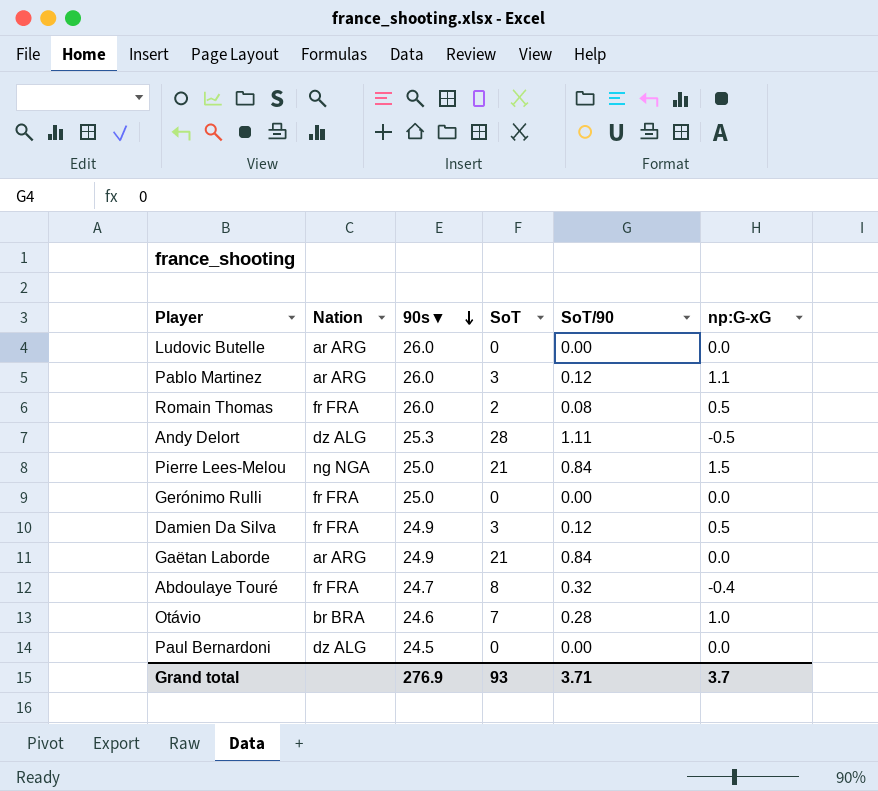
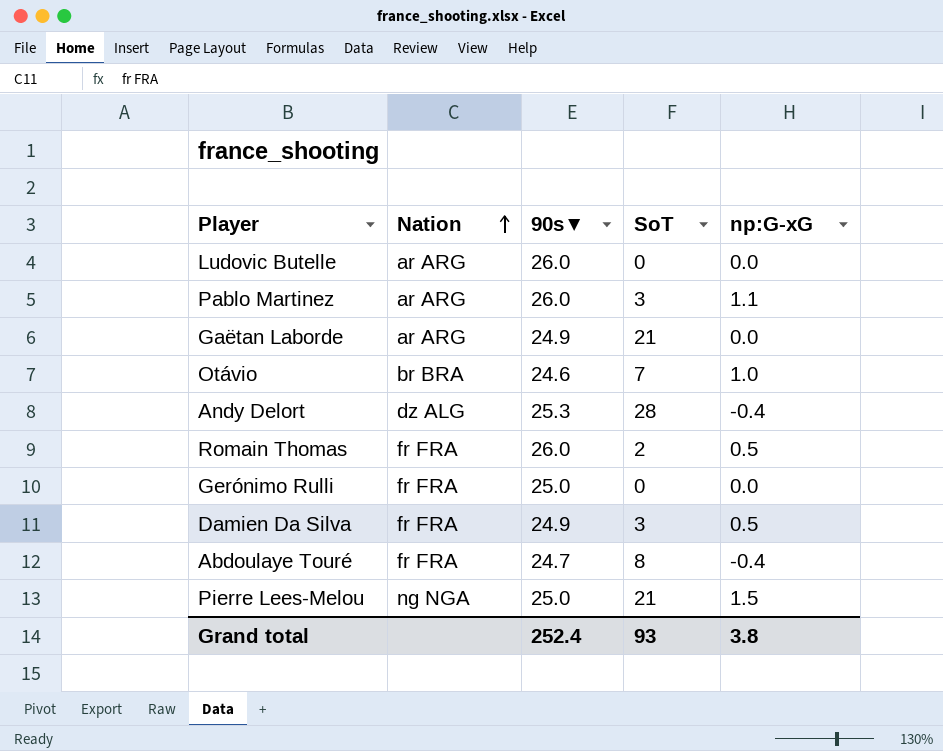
row order: 90s▼ descending -> Nation ascending
column SoT/90 | position: 5 -> none
row Paul Bernardoni: dz ALG | 24.5 | 0 | 0.00 | 0.0 -> none
Andy Delort | np:G-xG: -0.5 -> -0.4
Grand total | 90s▼: 276.9 -> 252.4
Grand total | np:G-xG: 3.7 -> 3.8

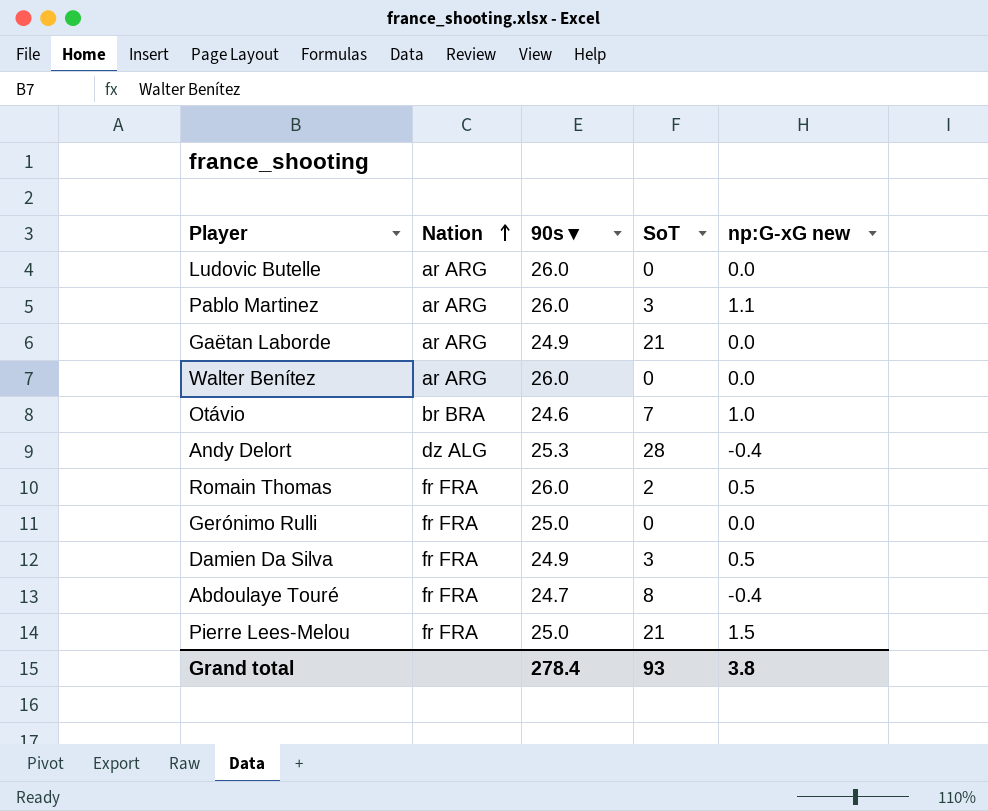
column name: np:G-xG -> np:G-xG new
row Walter Benítez: none -> ar ARG | 26.0 | 0 | 0.0
Pierre Lees-Melou | Nation: ng NGA -> fr FRA
Grand total | 90s▼: 252.4 -> 278.4

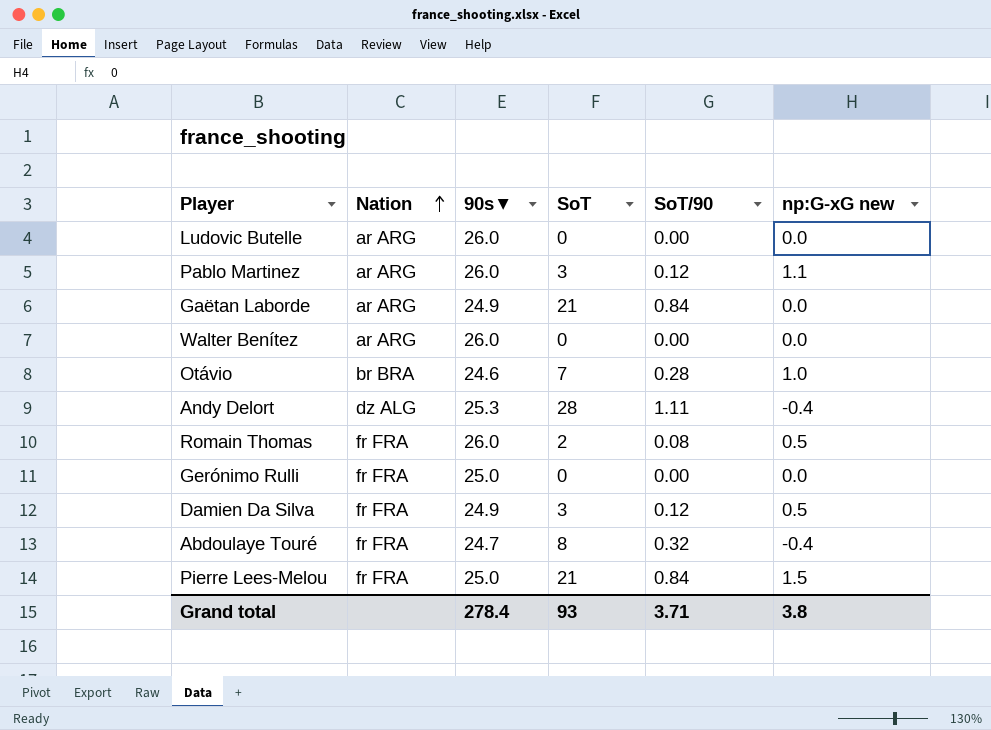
column SoT/90 | position: none -> 5

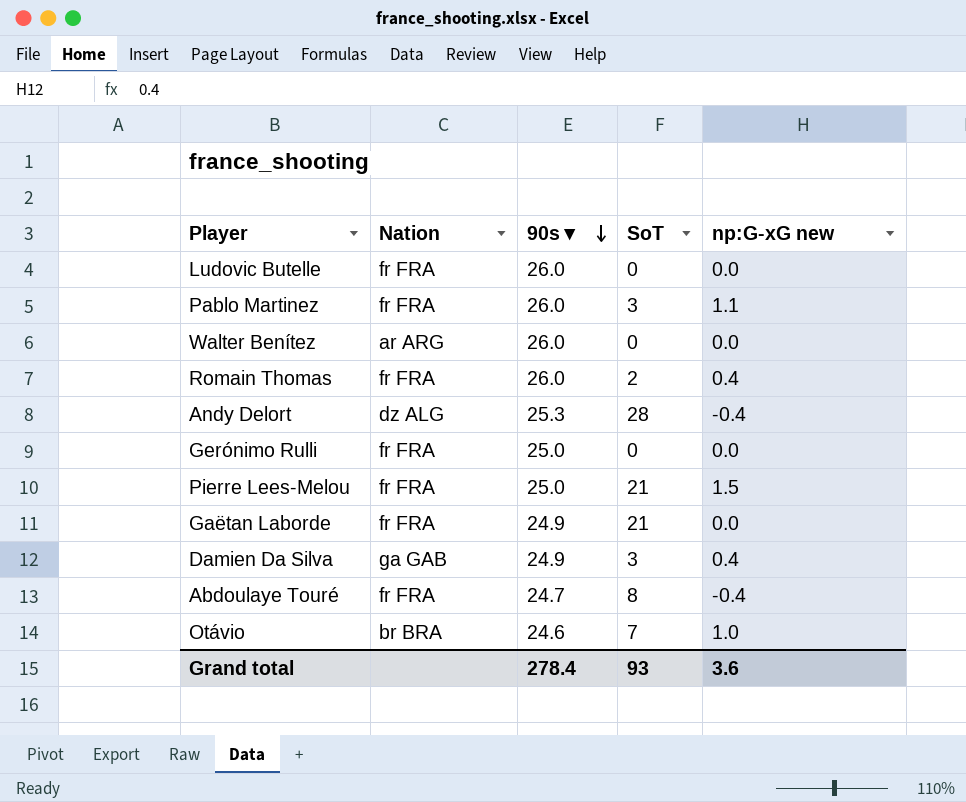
row order: Nation ascending -> 90s▼ descending
column SoT/90 | position: 5 -> none
Ludovic Butelle | Nation: ar ARG -> fr FRA
Pablo Martinez | Nation: ar ARG -> fr FRA
Romain Thomas | np:G-xG new: 0.5 -> 0.4
Gaëtan Laborde | Nation: ar ARG -> fr FRA
Damien Da Silva | Nation: fr FRA -> ga GAB
Damien Da Silva | np:G-xG new: 0.5 -> 0.4
Grand total | np:G-xG new: 3.8 -> 3.6

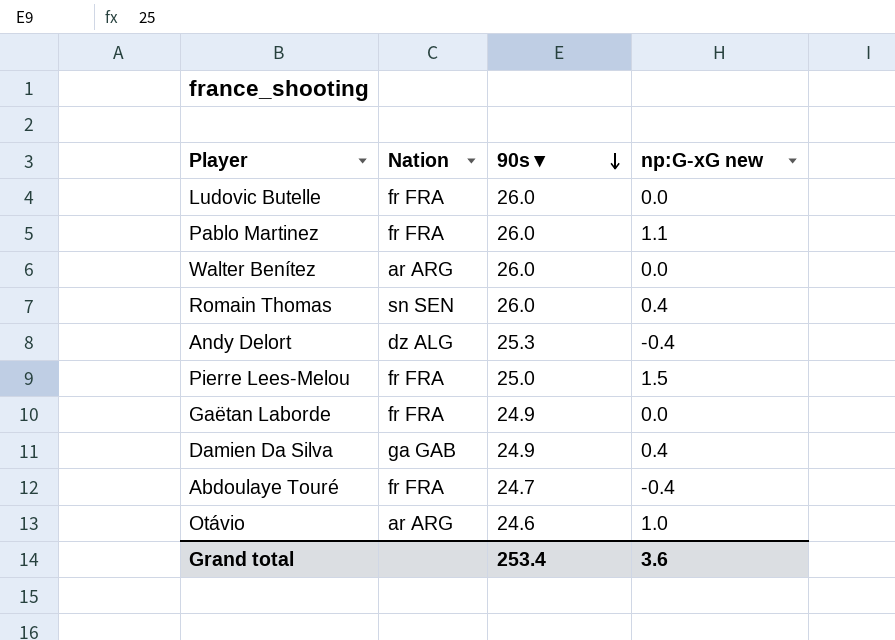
column SoT | position: 4 -> none
row Gerónimo Rulli: fr FRA | 25.0 | 0 | 0.0 -> none
Romain Thomas | Nation: fr FRA -> sn SEN
Otávio | Nation: br BRA -> ar ARG
Grand total | 90s▼: 278.4 -> 253.4

